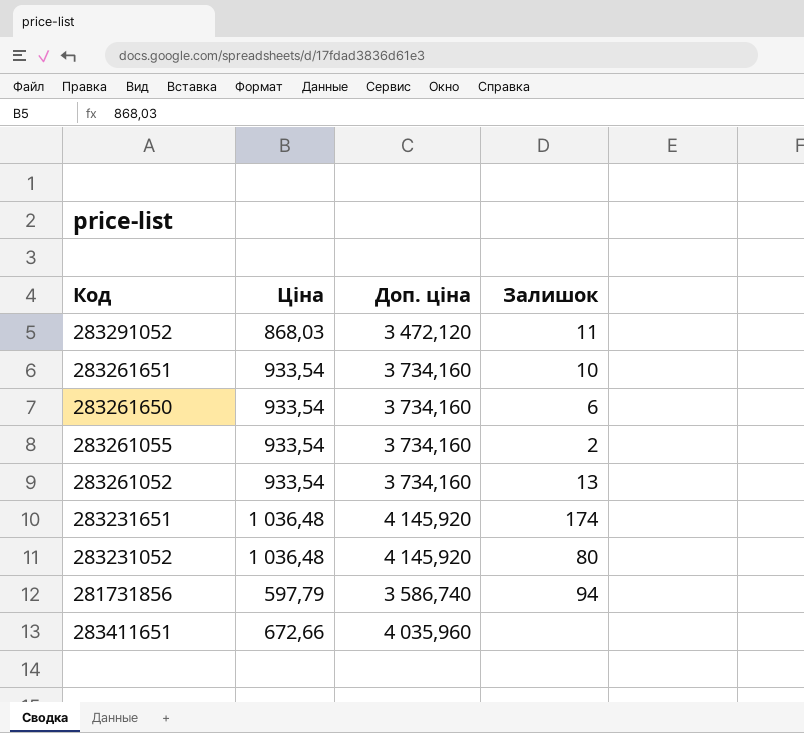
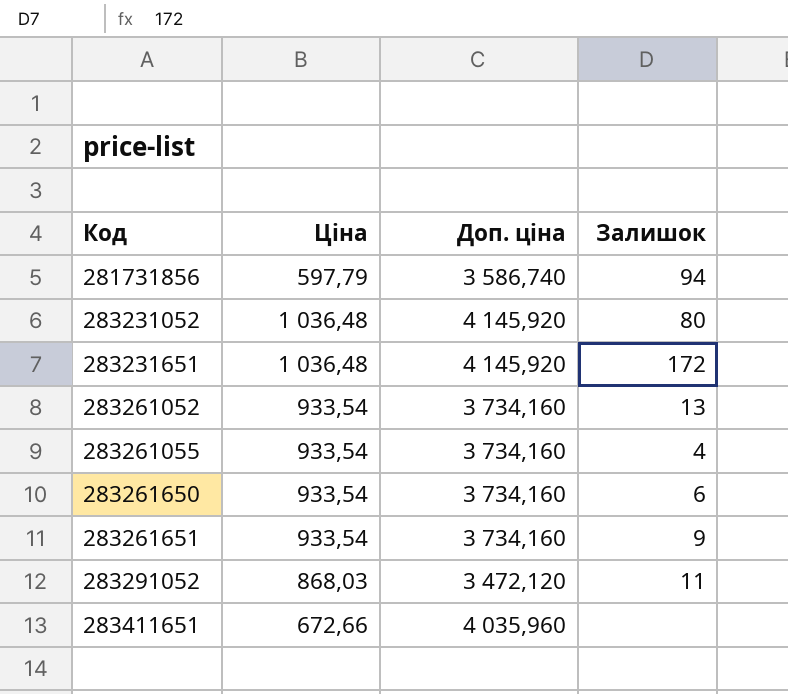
row order: none -> Код ascending
283231651 | Залишок: 174 -> 172
283261055 | Залишок: 2 -> 4
283261651 | Залишок: 10 -> 9

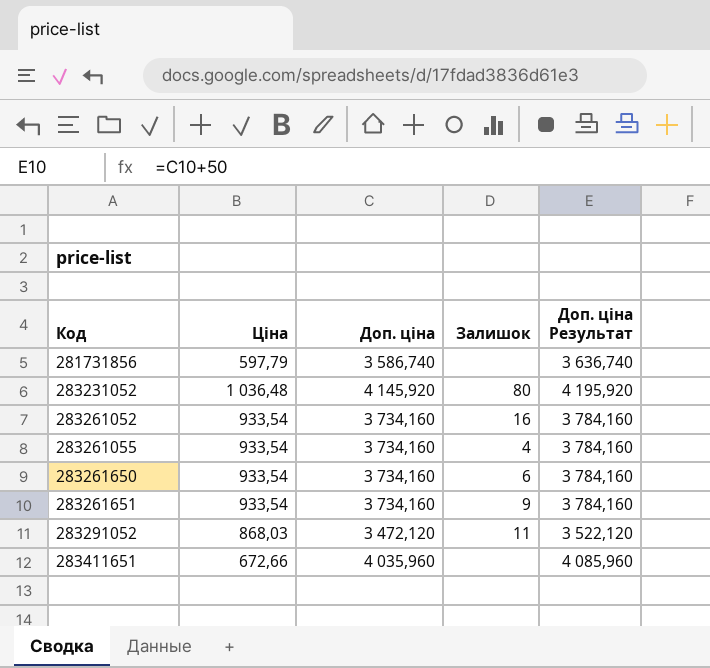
column Доп. ціна Результат | formula: none -> [Доп. ціна] + 50
row 283231651: 1 036,48 | 4 145,920 | 172 -> none
281731856 | Залишок: 94 -> none
283261052 | Залишок: 13 -> 16

